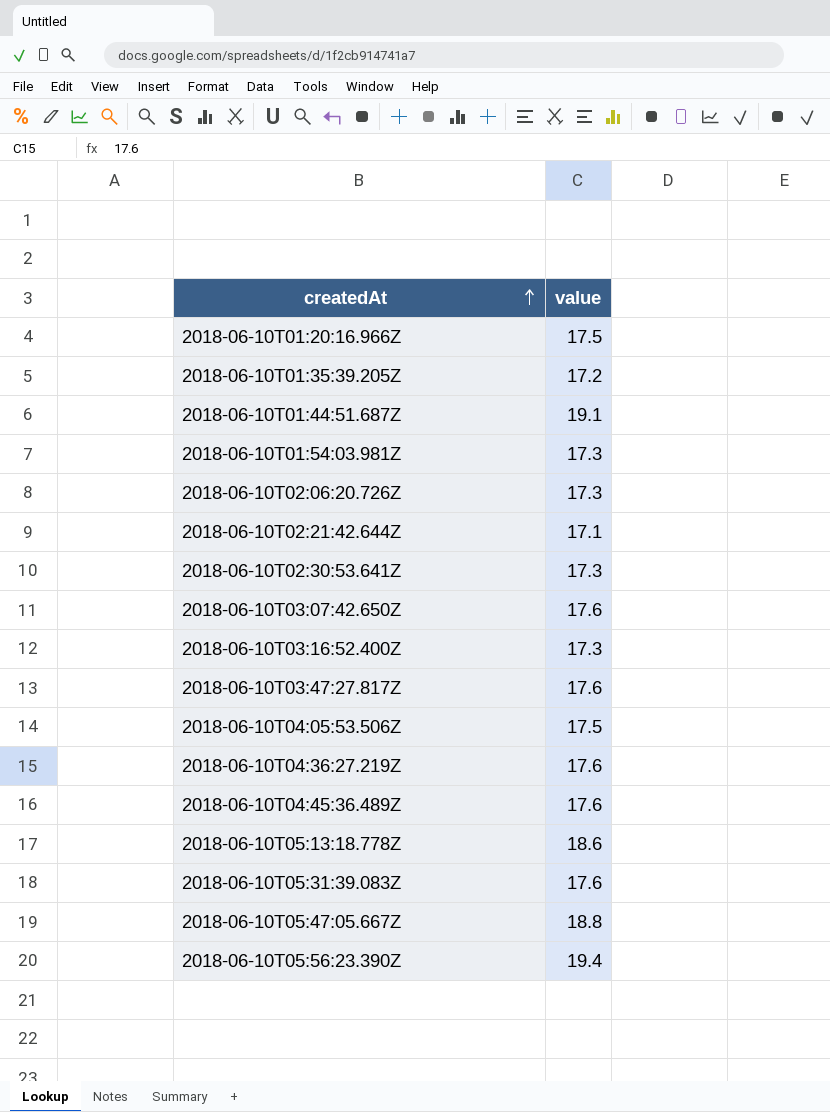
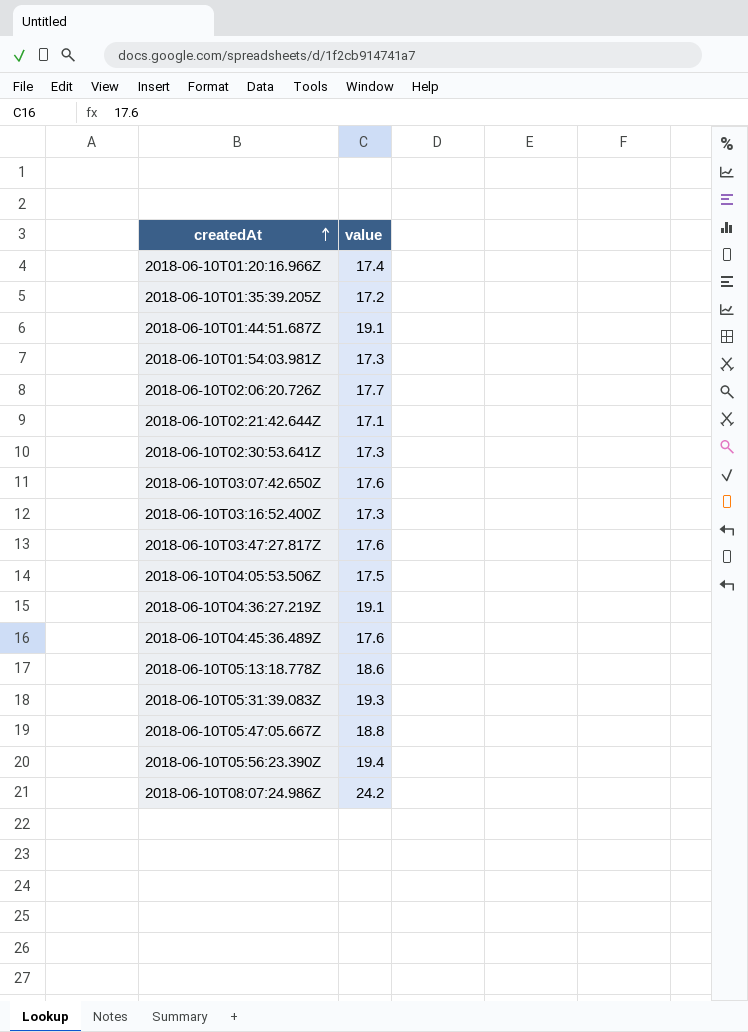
2018-06-10T01:20:16.966Z | value: 17.5 -> 17.4
2018-06-10T02:06:20.726Z | value: 17.3 -> 17.7
2018-06-10T04:36:27.219Z | value: 17.6 -> 19.1
2018-06-10T05:31:39.083Z | value: 17.6 -> 19.3
row 2018-06-10T08:07:24.986Z: none -> 24.2

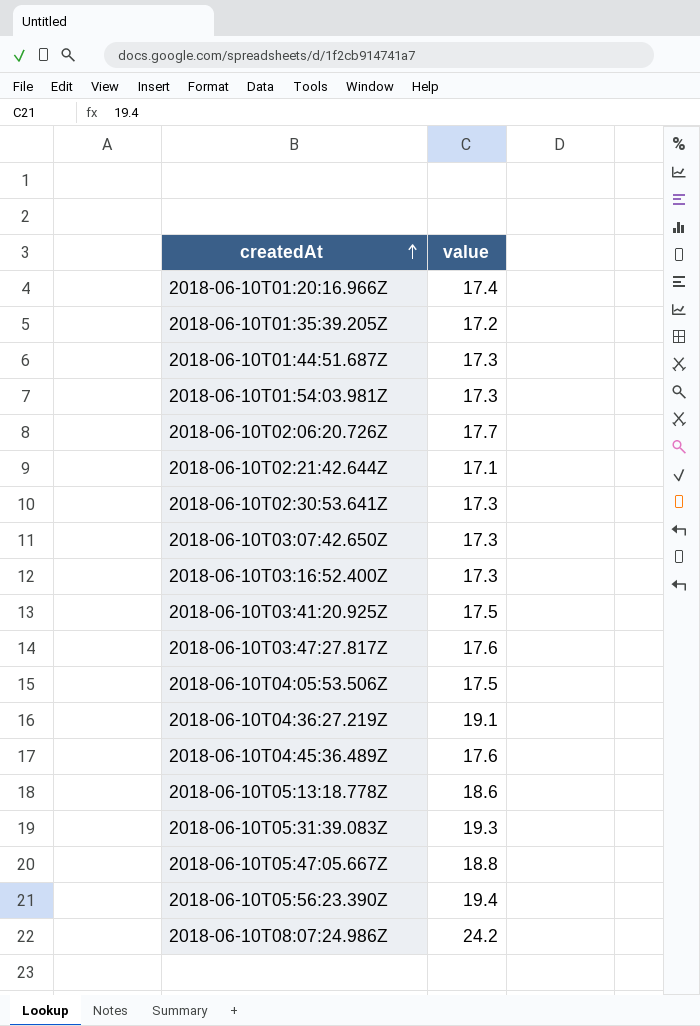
2018-06-10T01:44:51.687Z | value: 19.1 -> 17.3
2018-06-10T03:07:42.650Z | value: 17.6 -> 17.3
row 2018-06-10T03:41:20.925Z: none -> 17.5

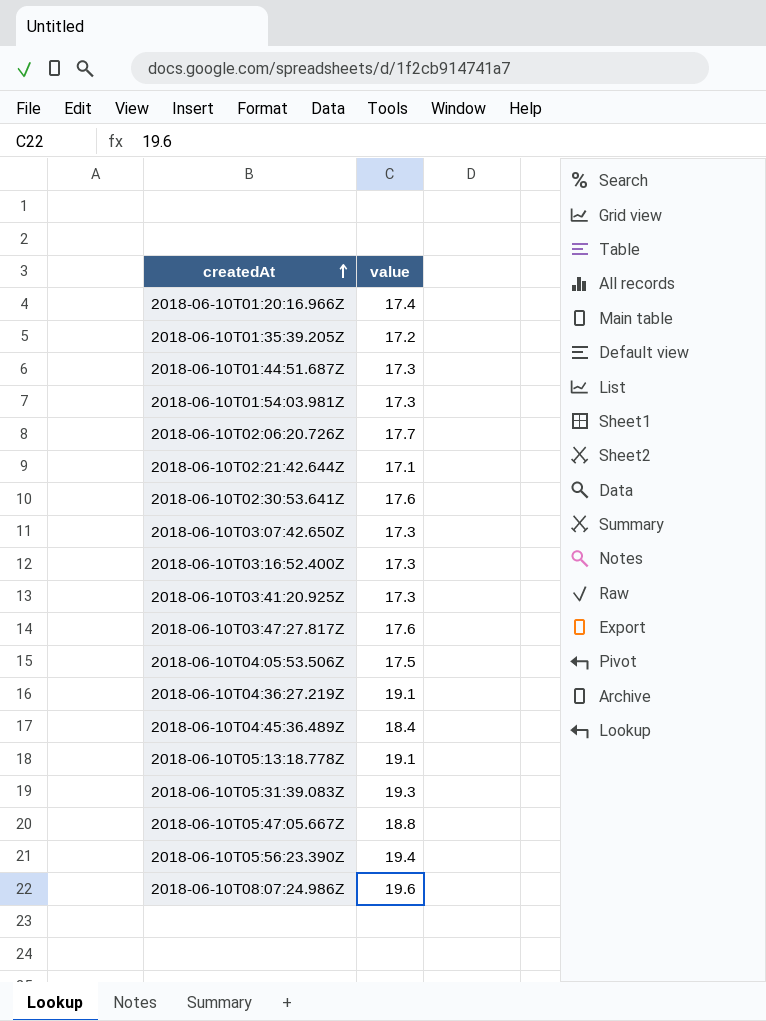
2018-06-10T02:30:53.641Z | value: 17.3 -> 17.6
2018-06-10T03:41:20.925Z | value: 17.5 -> 17.3
2018-06-10T04:45:36.489Z | value: 17.6 -> 18.4
2018-06-10T05:13:18.778Z | value: 18.6 -> 19.1
2018-06-10T08:07:24.986Z | value: 24.2 -> 19.6

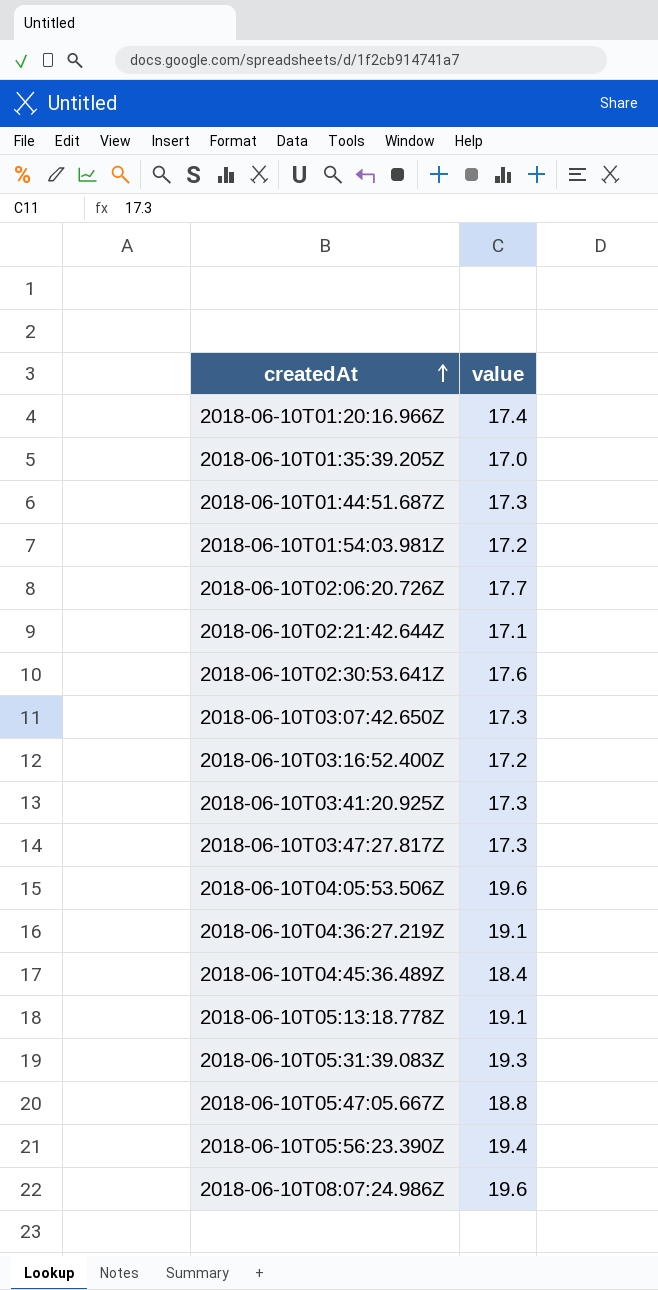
2018-06-10T01:35:39.205Z | value: 17.2 -> 17.0
2018-06-10T01:54:03.981Z | value: 17.3 -> 17.2
2018-06-10T03:16:52.400Z | value: 17.3 -> 17.2
2018-06-10T03:47:27.817Z | value: 17.6 -> 17.3
2018-06-10T04:05:53.506Z | value: 17.5 -> 19.6

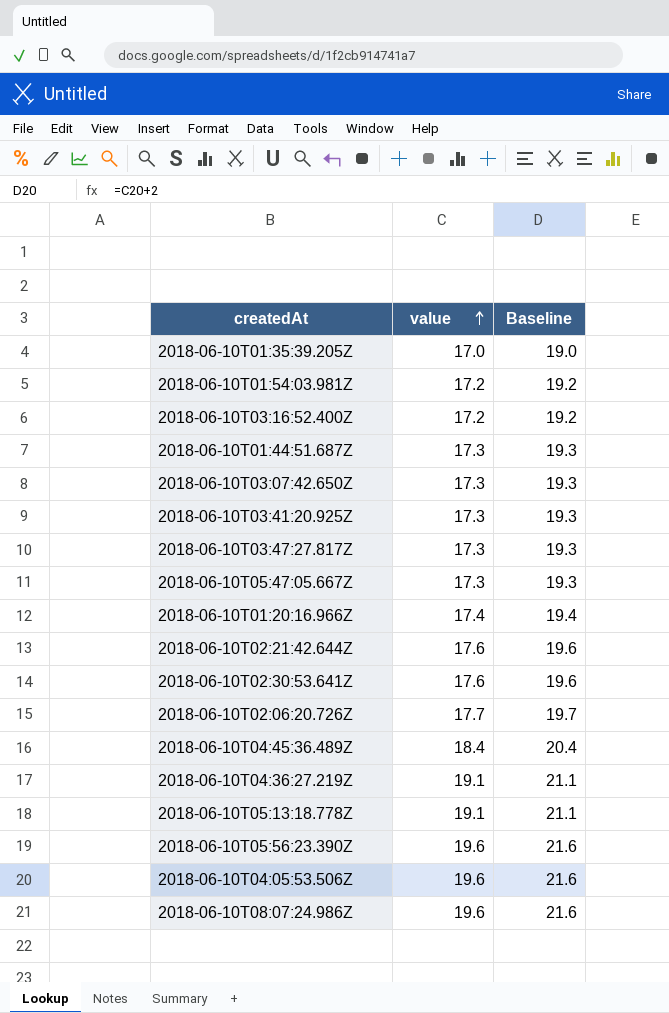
row order: createdAt ascending -> value ascending
column Baseline | formula: none -> [value] + 2
row 2018-06-10T05:31:39.083Z: 19.3 -> none
2018-06-10T05:47:05.667Z | value: 18.8 -> 17.3
2018-06-10T02:21:42.644Z | value: 17.1 -> 17.6
2018-06-10T05:56:23.390Z | value: 19.4 -> 19.6

